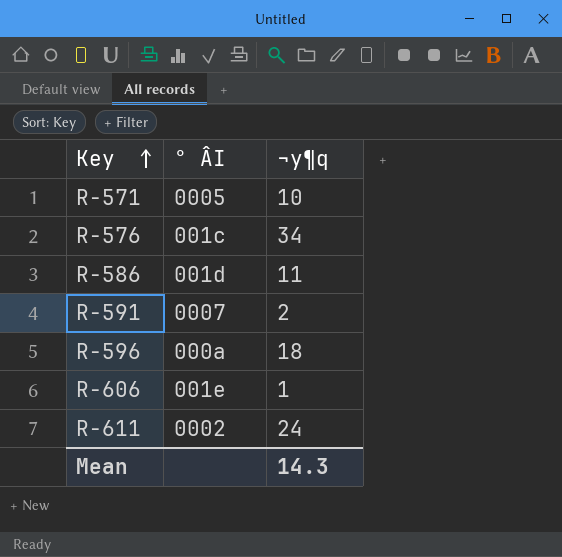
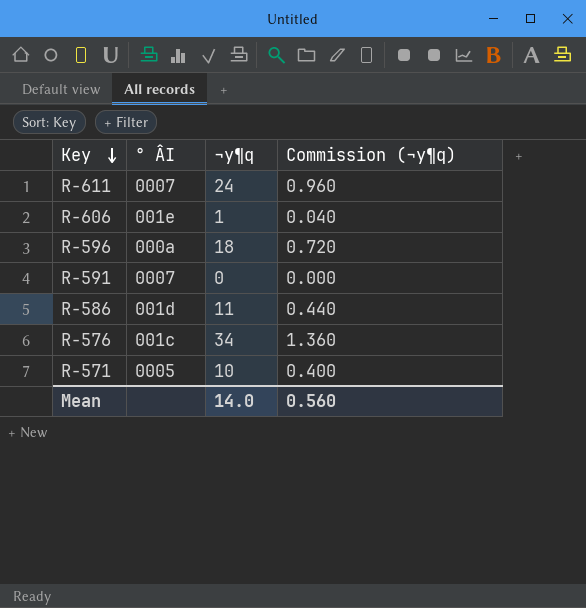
row order: Key ascending -> Key descending
column Commission (¬y¶q) | formula: none -> [¬y¶q] * 0.04
R-611 | ° ÂI: 0002 -> 0007
R-591 | ¬y¶q: 2 -> 0
Mean | ¬y¶q: 14.3 -> 14.0

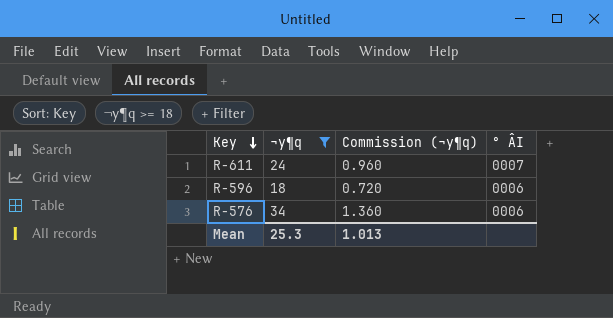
filter: none -> ¬y¶q >= 18
column ° ÂI | position: 2 -> 4
R-596 | ° ÂI: 000a -> 0006
R-576 | ° ÂI: 001c -> 0006
Mean | ¬y¶q: 14.0 -> 25.3
Mean | Commission (¬y¶q): 0.560 -> 1.013

